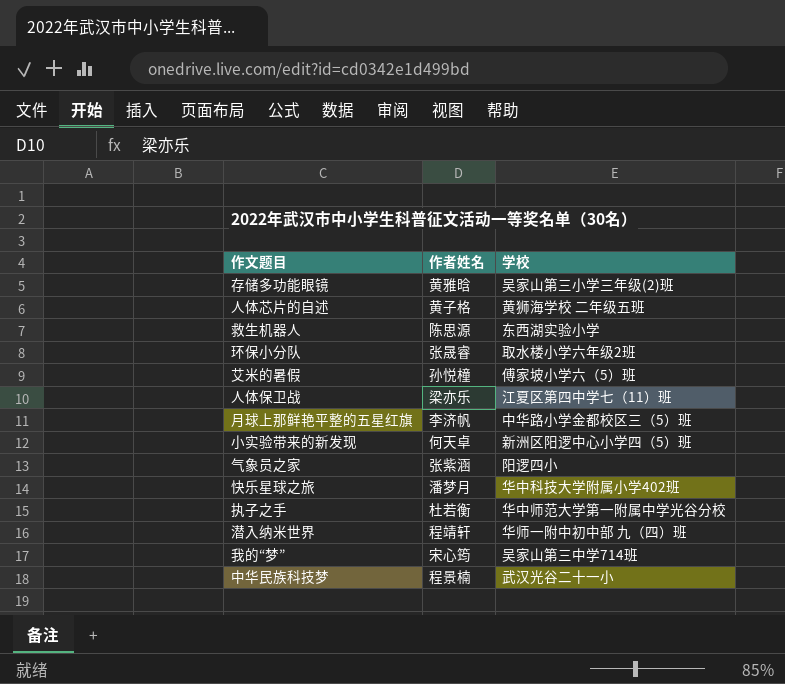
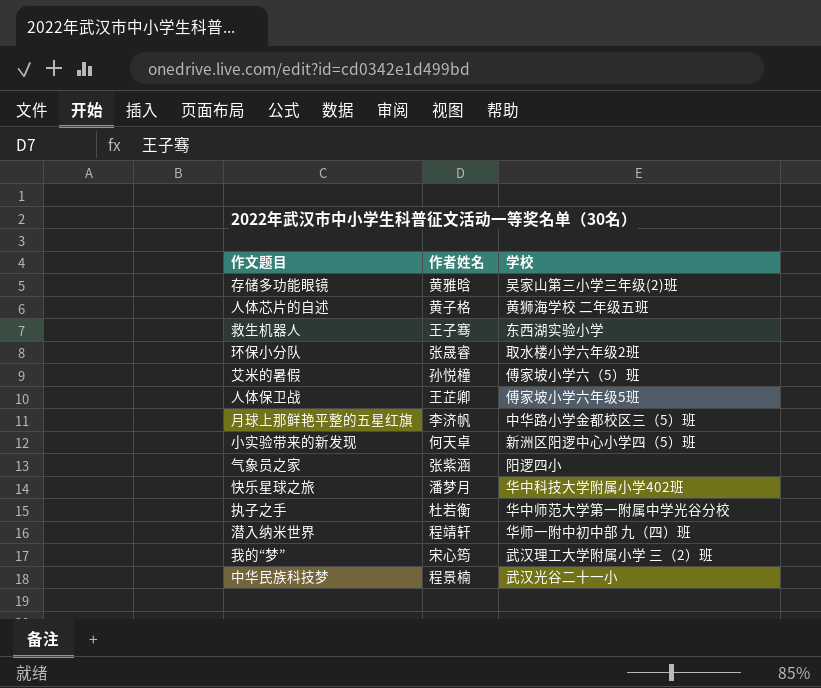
救生机器人 | 作者姓名: 陈思源 -> 王子骞
人体保卫战 | 作者姓名: 梁亦乐 -> 王芷卿
人体保卫战 | 学校: 江夏区第四中学七（11）班 -> 傅家坡小学六年级5班
我的“梦” | 学校: 吴家山第三中学714班 -> 武汉理工大学附属小学 三（2）班

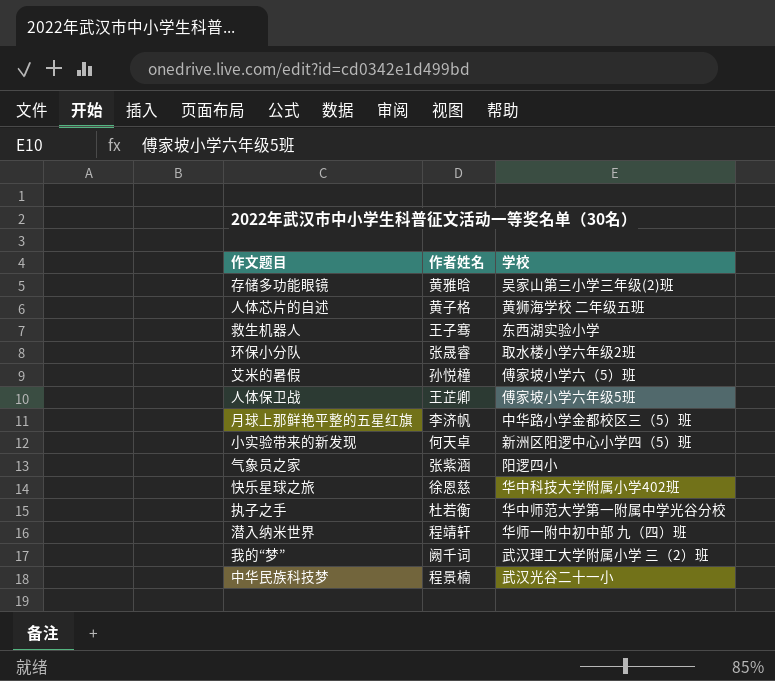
快乐星球之旅 | 作者姓名: 潘梦月 -> 徐恩慈
我的“梦” | 作者姓名: 宋心筠 -> 阙千词

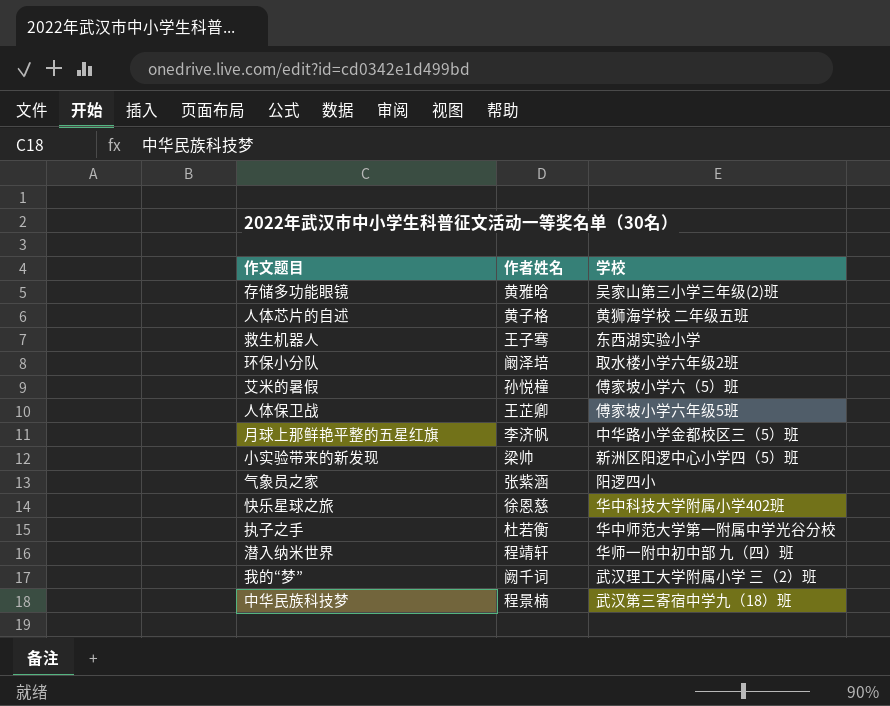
环保小分队 | 作者姓名: 张晟睿 -> 阚泽培
小实验带来的新发现 | 作者姓名: 何天卓 -> 梁帅
中华民族科技梦 | 学校: 武汉光谷二十一小 -> 武汉第三寄宿中学九（18）班

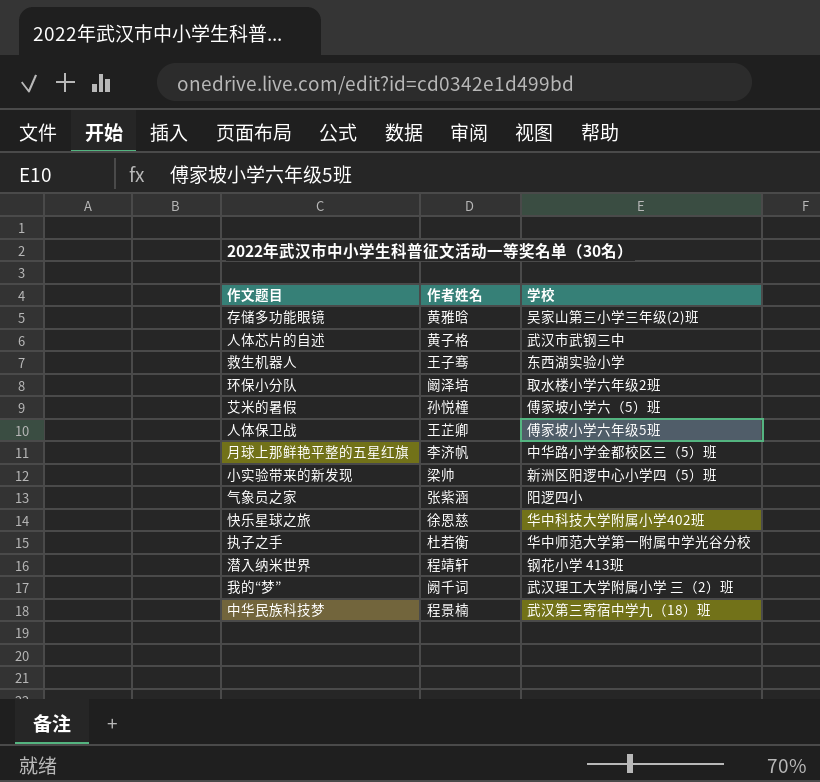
人体芯片的自述 | 学校: 黄狮海学校 二年级五班 -> 武汉市武钢三中
潜入纳米世界 | 学校: 华师一附中初中部 九（四）班 -> 钢花小学 413班

